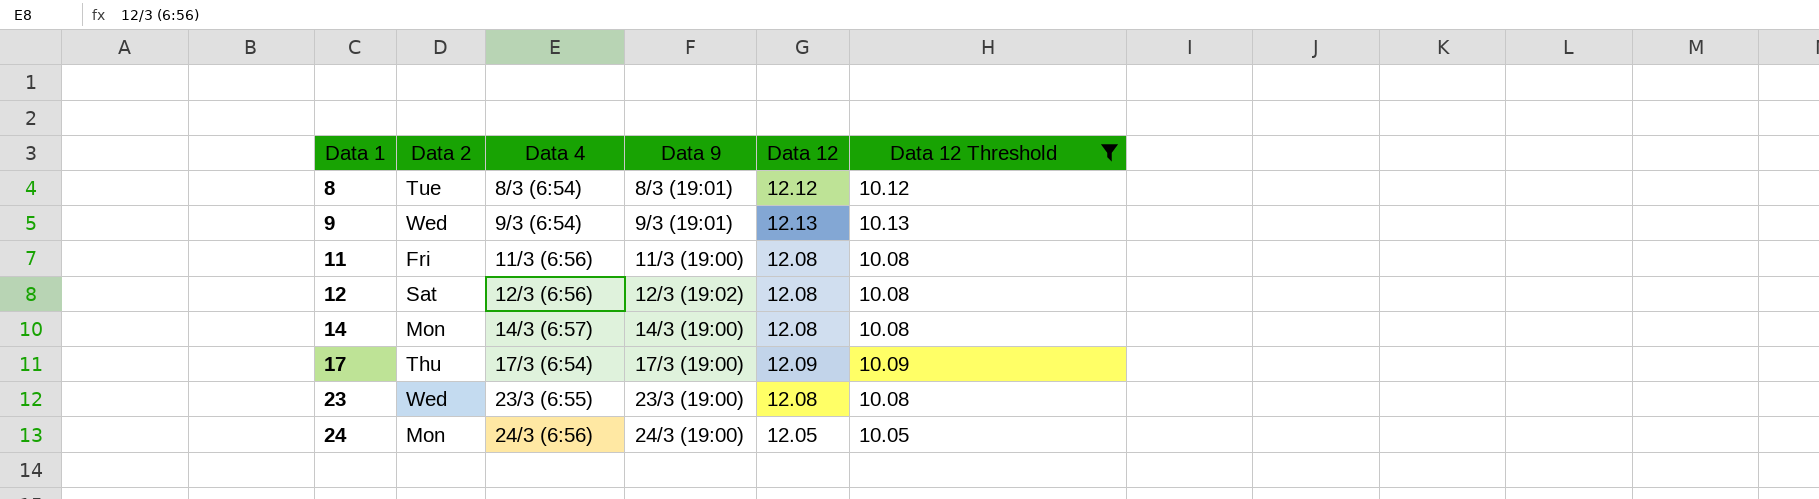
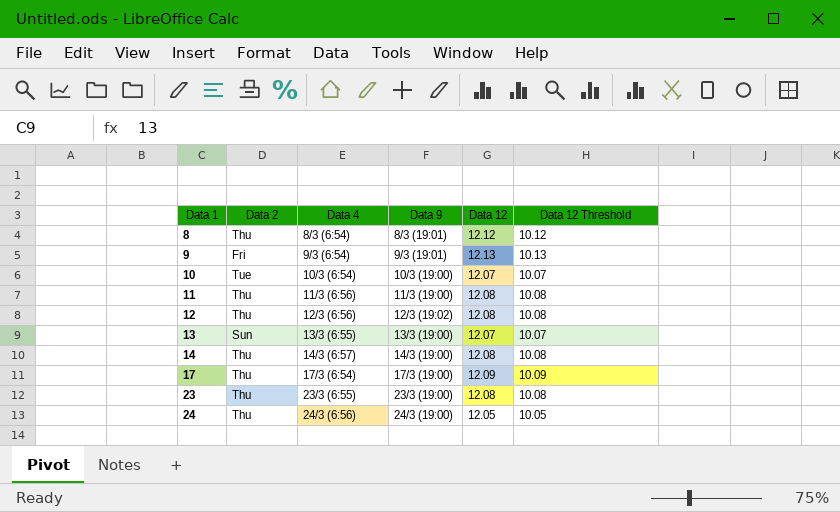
filter: Data 12 Threshold != 10.07 -> none
8 | Data 2: Tue -> Thu
9 | Data 2: Wed -> Fri
11 | Data 2: Fri -> Thu
12 | Data 2: Sat -> Thu
14 | Data 2: Mon -> Thu
23 | Data 2: Wed -> Thu
24 | Data 2: Mon -> Thu

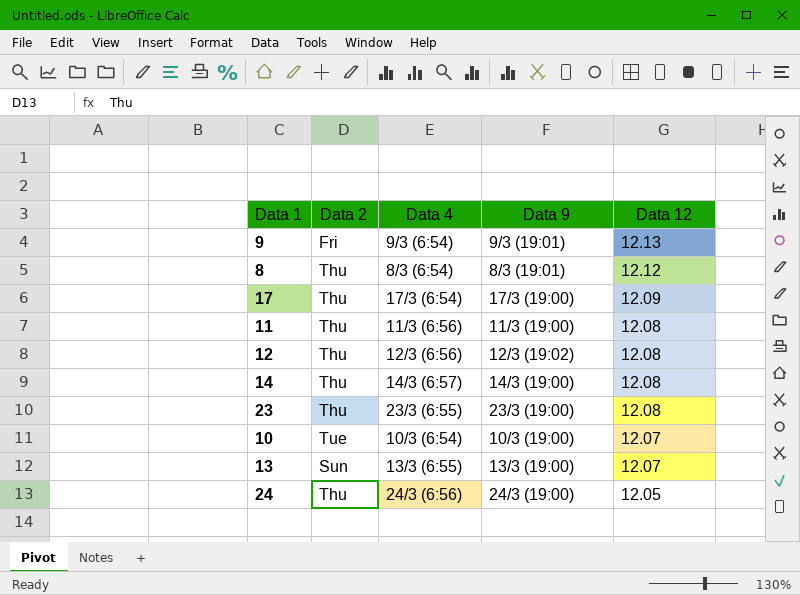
row order: Data 1 ascending -> Data 12 descending
column Data 12 Threshold | formula: [Data 12] - 2 -> none

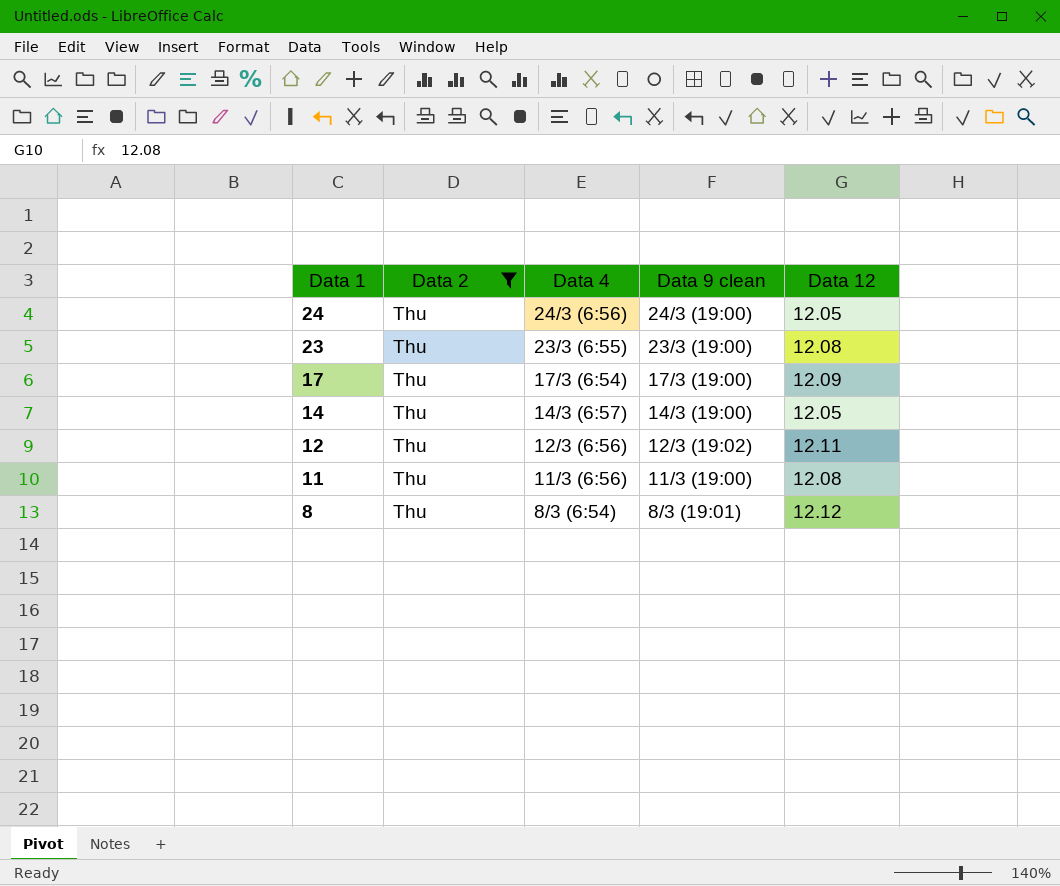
filter: none -> Data 2 = Thu
row order: Data 12 descending -> Data 1 descending
column name: Data 9 -> Data 9 clean
14 | Data 12: 12.08 -> 12.05
12 | Data 12: 12.08 -> 12.11

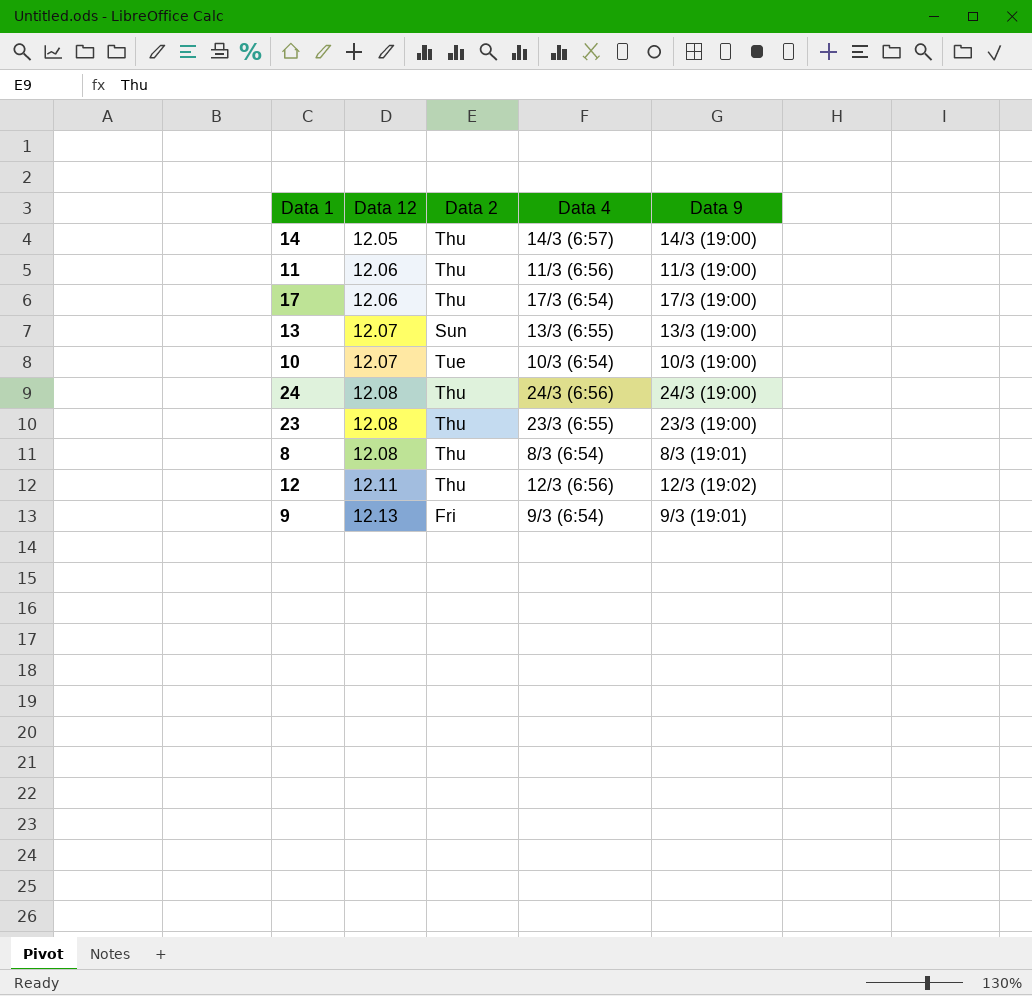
filter: Data 2 = Thu -> none
row order: Data 1 descending -> Data 12 ascending
column Data 12 | position: 5 -> 2
column name: Data 9 clean -> Data 9
11 | Data 12: 12.08 -> 12.06
17 | Data 12: 12.09 -> 12.06
24 | Data 12: 12.05 -> 12.08
8 | Data 12: 12.12 -> 12.08

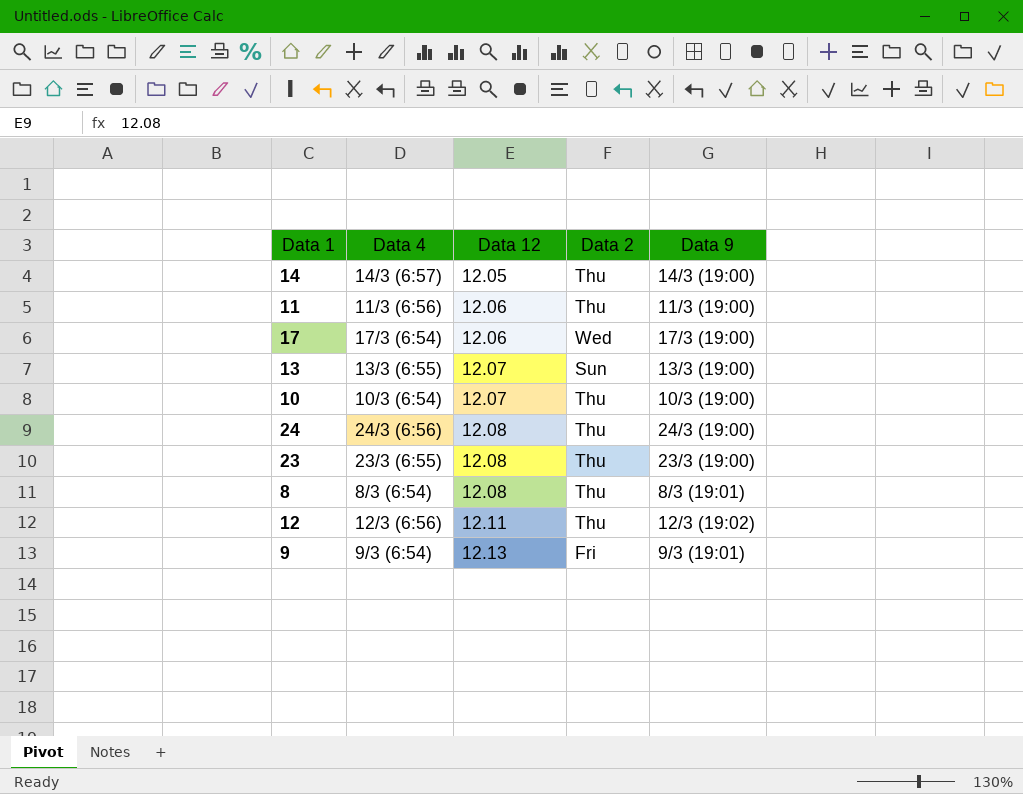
column Data 4 | position: 4 -> 2
17 | Data 2: Thu -> Wed
10 | Data 2: Tue -> Thu

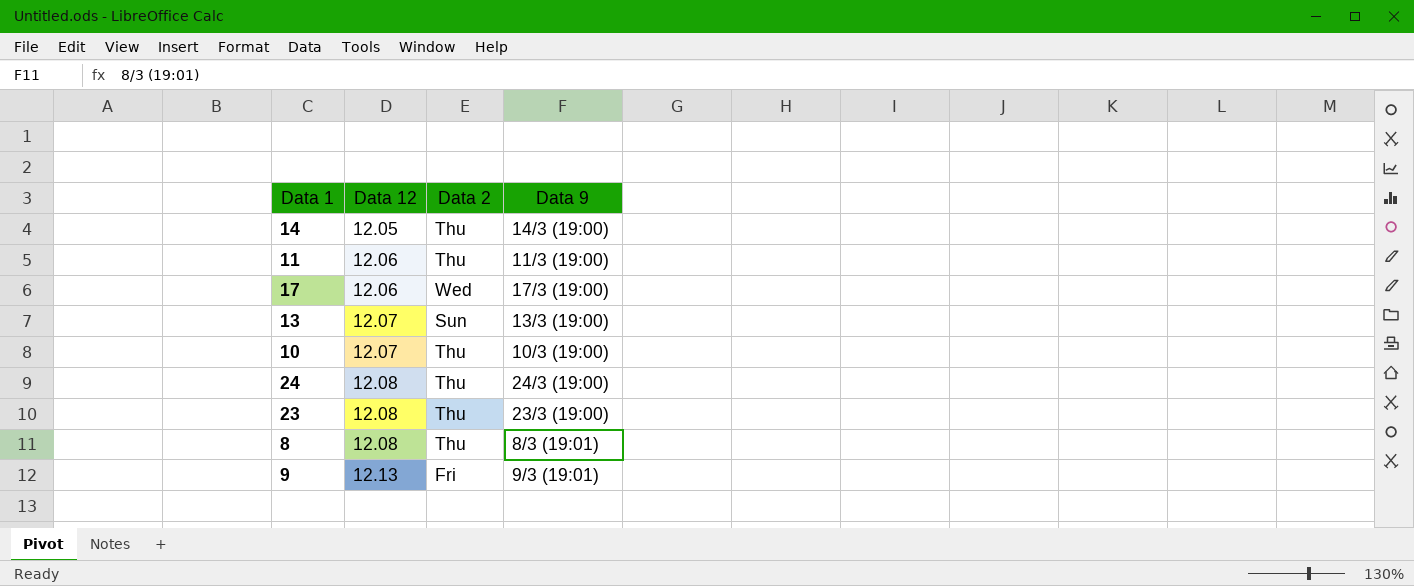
column Data 4 | position: 2 -> none
row 12: 12/3 (6:56) | 12.11 | Thu | 12/3 (19:02) -> none

